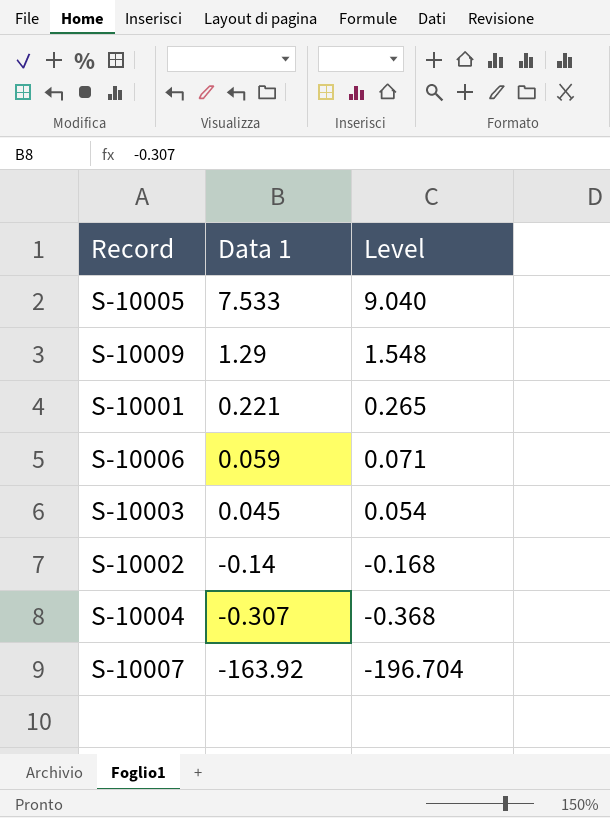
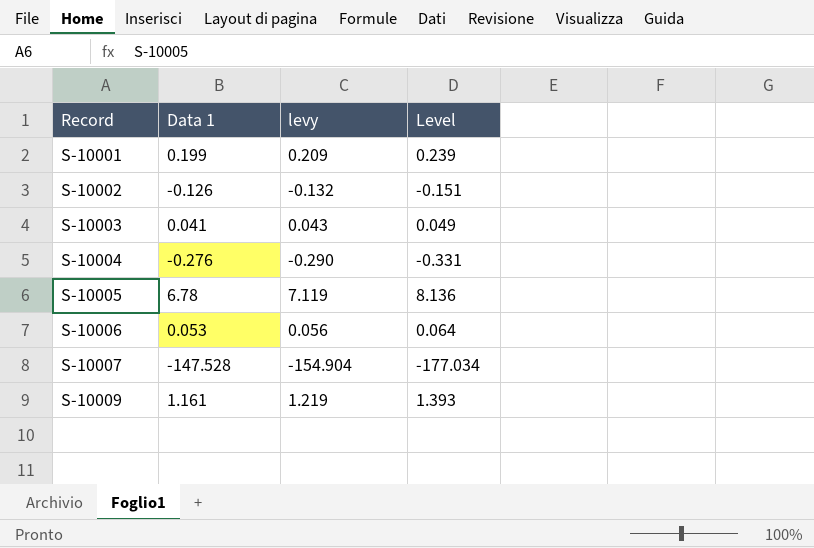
row order: Data 1 descending -> Record ascending
column levy | formula: none -> [Data 1] * 1.05
S-10001 | Data 1: 0.221 -> 0.199
S-10001 | Level: 0.265 -> 0.239
S-10002 | Data 1: -0.14 -> -0.126
S-10002 | Level: -0.168 -> -0.151
S-10003 | Data 1: 0.045 -> 0.041
S-10003 | Level: 0.054 -> 0.049
S-10004 | Data 1: -0.307 -> -0.276
S-10004 | Level: -0.368 -> -0.331
S-10005 | Data 1: 7.533 -> 6.78
S-10005 | Level: 9.040 -> 8.136
S-10006 | Data 1: 0.059 -> 0.053
S-10006 | Level: 0.071 -> 0.064
S-10007 | Data 1: -163.92 -> -147.528
S-10007 | Level: -196.704 -> -177.034
S-10009 | Data 1: 1.29 -> 1.161
S-10009 | Level: 1.548 -> 1.393

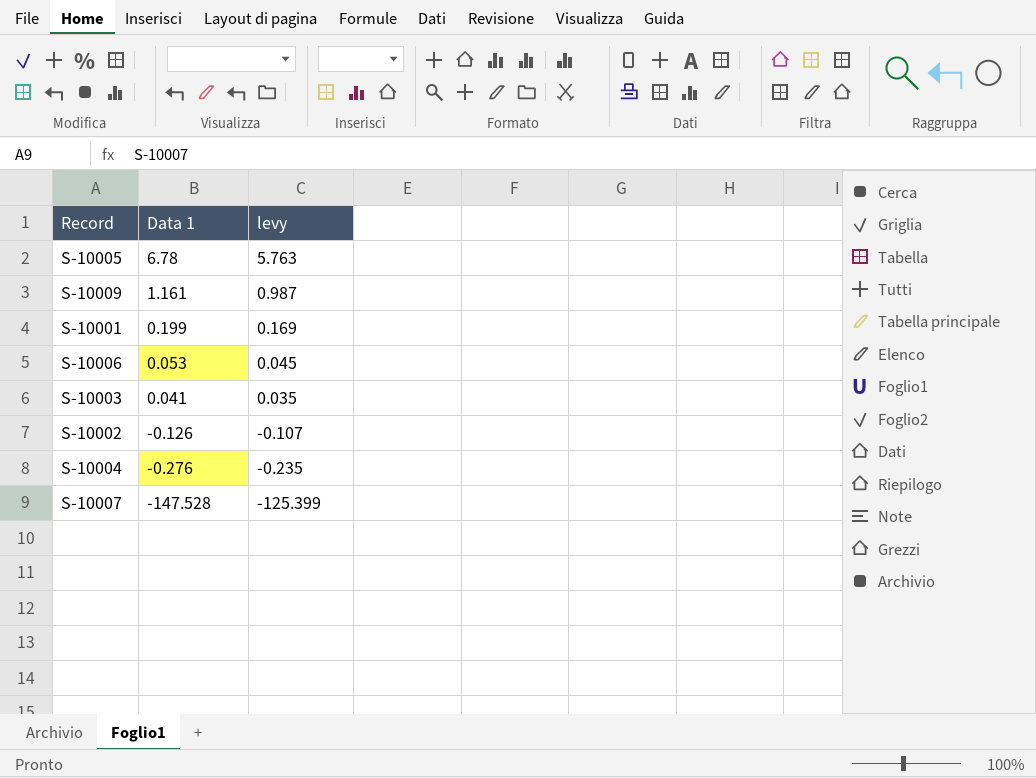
row order: Record ascending -> Data 1 descending
column Level | formula: [Data 1] * 1.2 -> none
column levy | formula: [Data 1] * 1.05 -> [Data 1] * 0.85

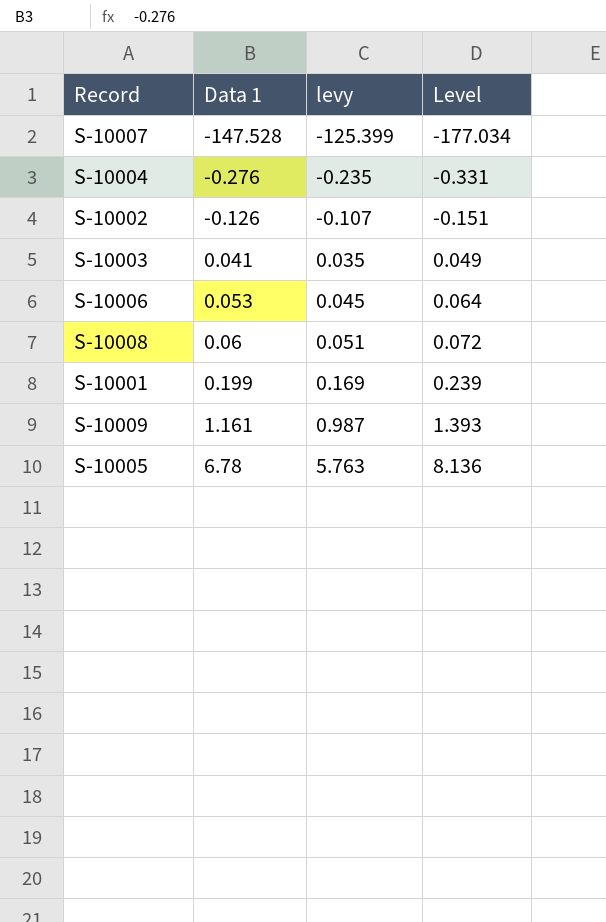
row order: Data 1 descending -> Data 1 ascending
column Level | formula: none -> [Data 1] * 1.2
row S-10008: none -> 0.06 | 0.051 | 0.072

